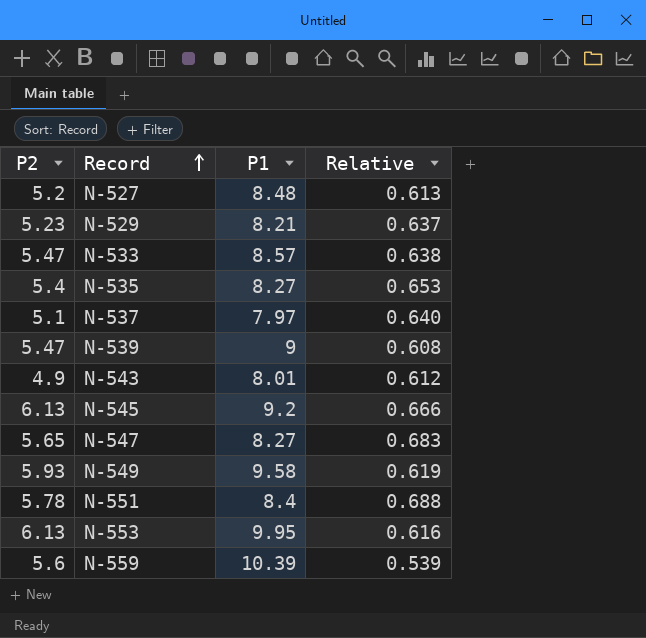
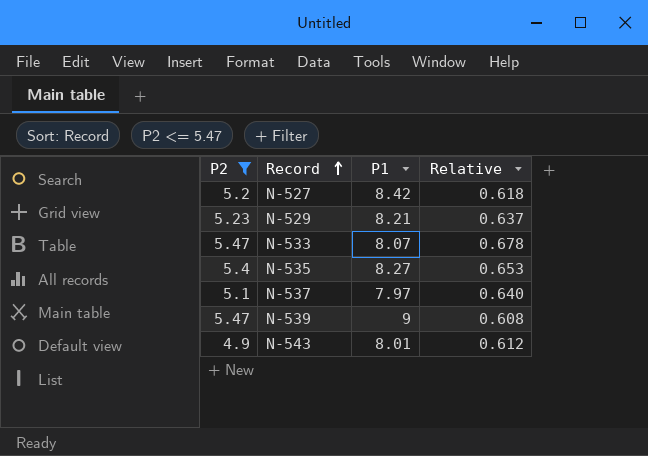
filter: none -> P2 <= 5.47
N-527 | P1: 8.48 -> 8.42
N-527 | Relative: 0.613 -> 0.618
N-533 | P1: 8.57 -> 8.07
N-533 | Relative: 0.638 -> 0.678

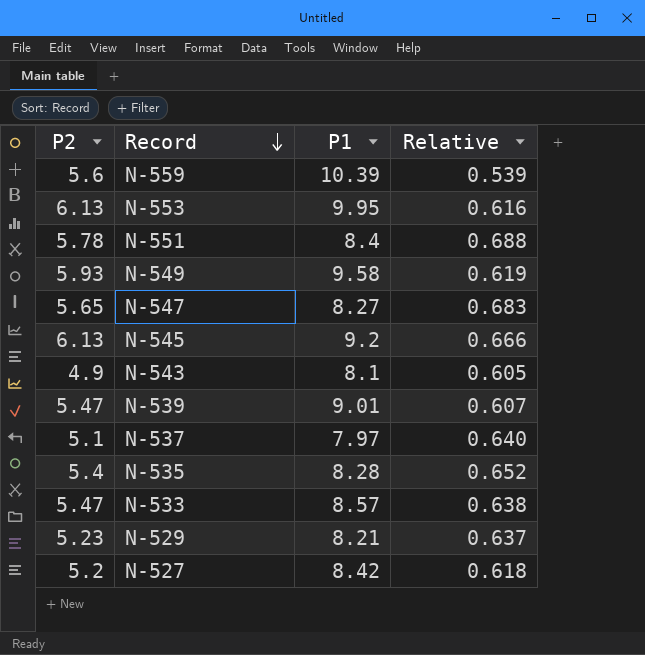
filter: P2 <= 5.47 -> none
row order: Record ascending -> Record descending
N-543 | P1: 8.01 -> 8.1
N-543 | Relative: 0.612 -> 0.605
N-539 | P1: 9 -> 9.01
N-539 | Relative: 0.608 -> 0.607
N-535 | P1: 8.27 -> 8.28
N-535 | Relative: 0.653 -> 0.652
N-533 | P1: 8.07 -> 8.57
N-533 | Relative: 0.678 -> 0.638

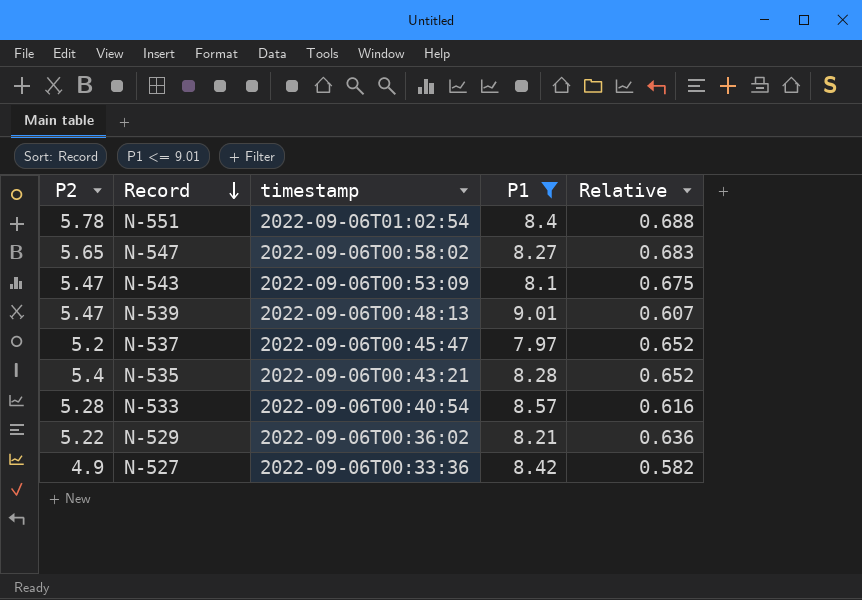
filter: none -> P1 <= 9.01
column timestamp | position: none -> 3
N-543 | P2: 4.9 -> 5.47
N-543 | Relative: 0.605 -> 0.675
N-537 | P2: 5.1 -> 5.2
N-537 | Relative: 0.640 -> 0.652
N-533 | P2: 5.47 -> 5.28
N-533 | Relative: 0.638 -> 0.616
N-529 | P2: 5.23 -> 5.22
N-529 | Relative: 0.637 -> 0.636
N-527 | P2: 5.2 -> 4.9
N-527 | Relative: 0.618 -> 0.582

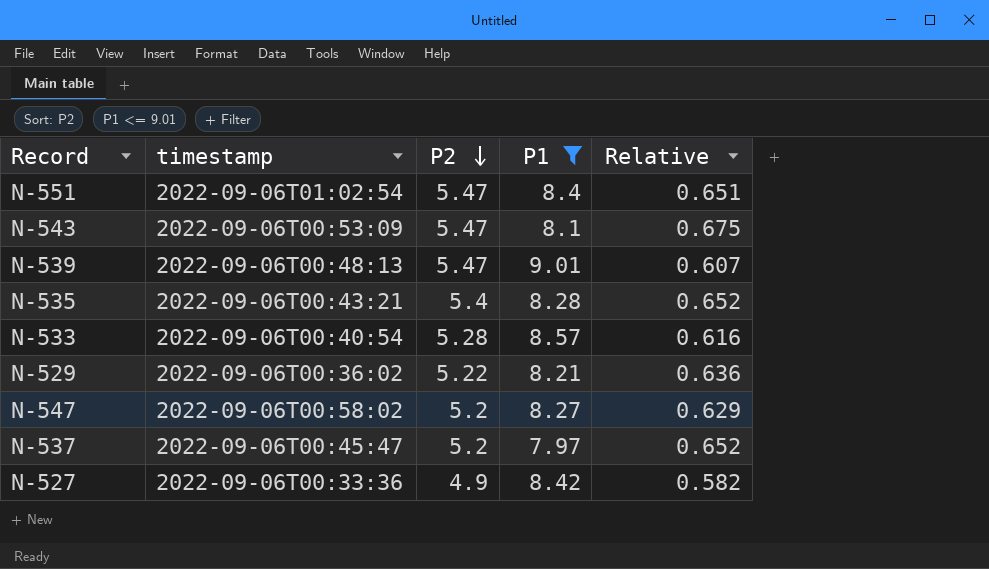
row order: Record descending -> P2 descending
column P2 | position: 1 -> 3
N-551 | P2: 5.78 -> 5.47
N-551 | Relative: 0.688 -> 0.651
N-547 | P2: 5.65 -> 5.2
N-547 | Relative: 0.683 -> 0.629

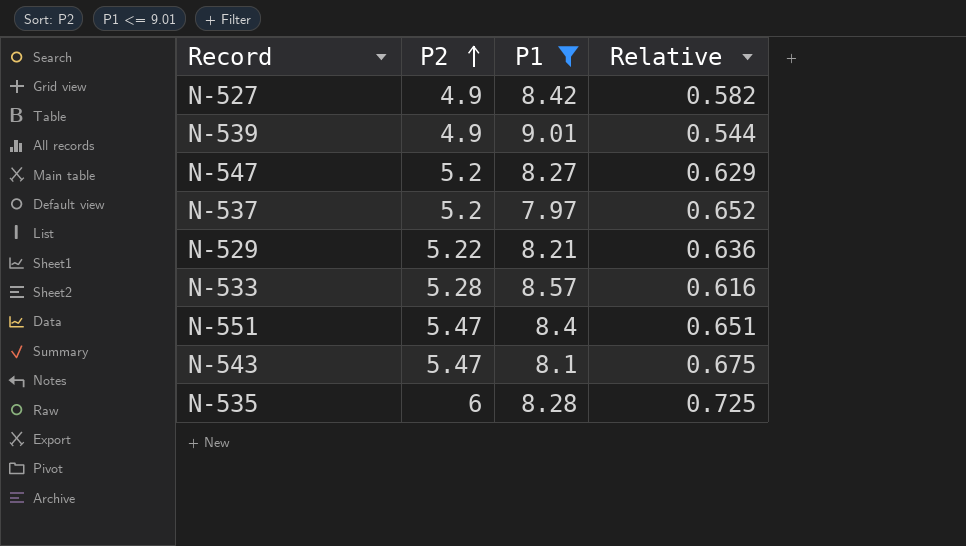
row order: P2 descending -> P2 ascending
column timestamp | position: 2 -> none
N-539 | P2: 5.47 -> 4.9
N-539 | Relative: 0.607 -> 0.544
N-535 | P2: 5.4 -> 6
N-535 | Relative: 0.652 -> 0.725

